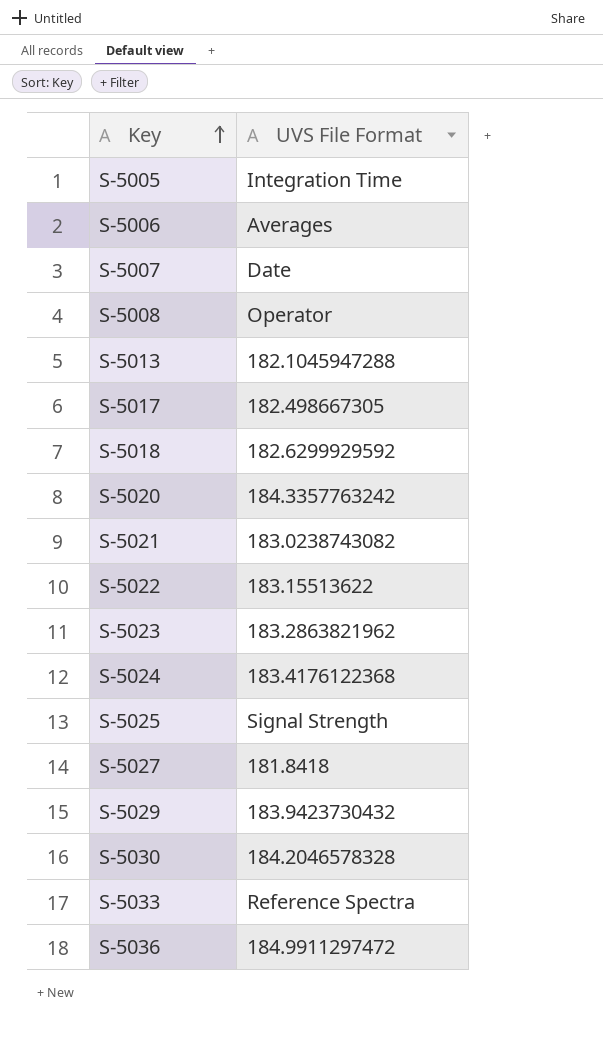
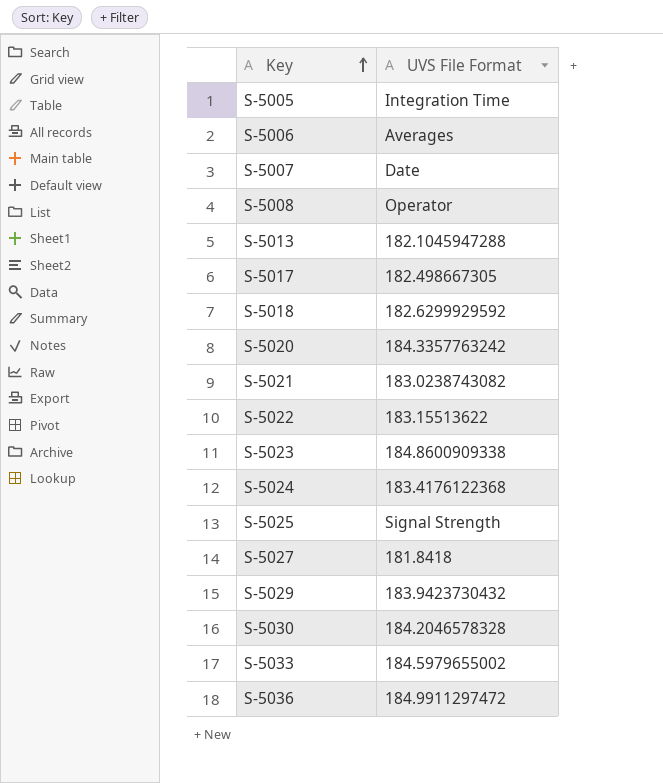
S-5023 | UVS File Format: 183.2863821962 -> 184.8600909338
S-5033 | UVS File Format: Reference Spectra -> 184.5979655002

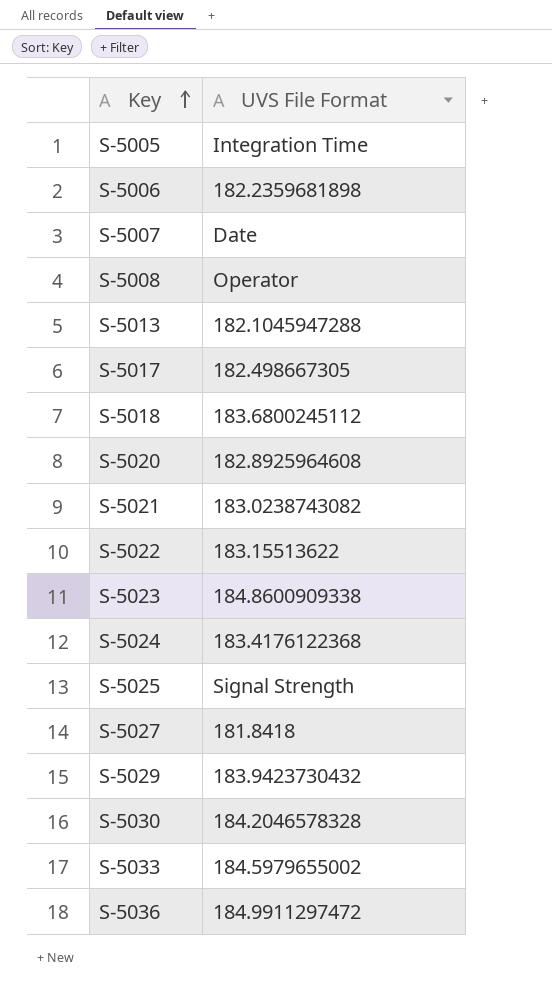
S-5006 | UVS File Format: Averages -> 182.2359681898
S-5018 | UVS File Format: 182.6299929592 -> 183.6800245112
S-5020 | UVS File Format: 184.3357763242 -> 182.8925964608

